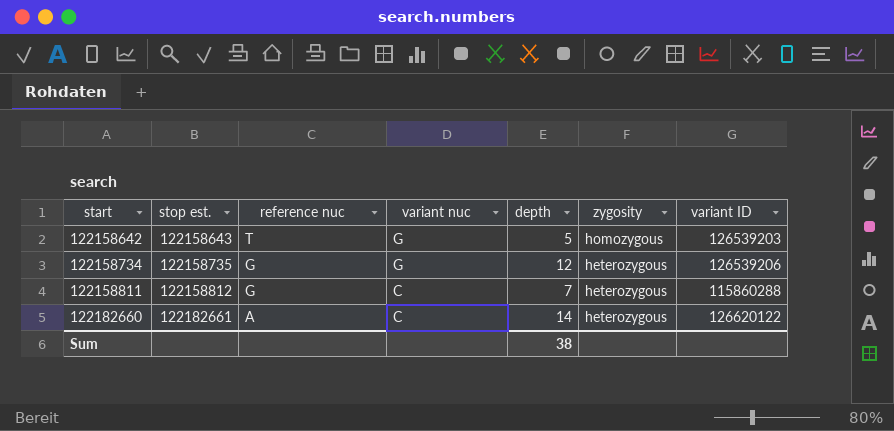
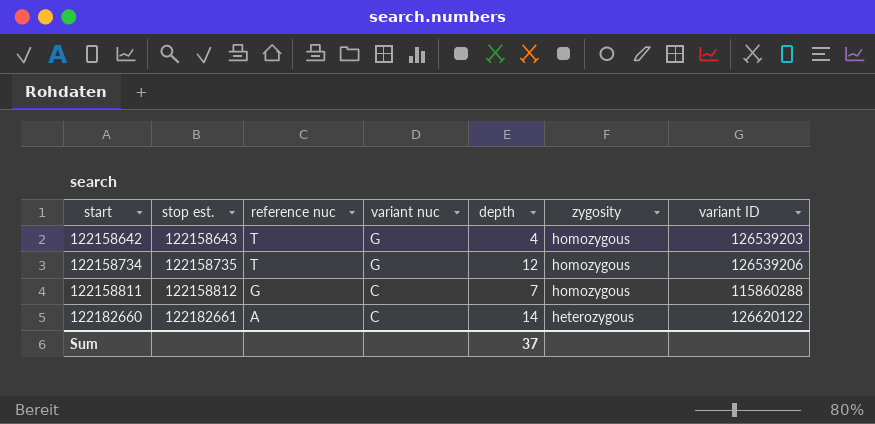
122158642 | depth: 5 -> 4
122158734 | reference nuc: G -> T
122158734 | zygosity: heterozygous -> homozygous
122158811 | zygosity: heterozygous -> homozygous
Sum | depth: 38 -> 37

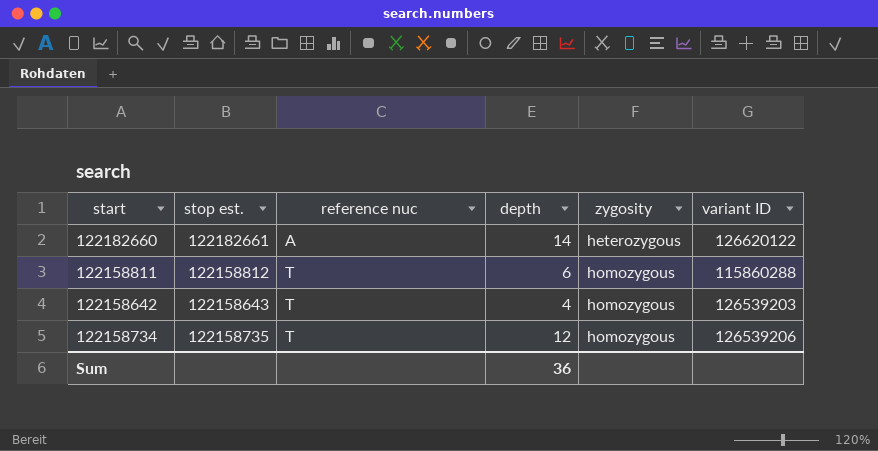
row order: start ascending -> reference nuc ascending
column variant nuc | position: 4 -> none
122158811 | reference nuc: G -> T
122158811 | depth: 7 -> 6
Sum | depth: 37 -> 36

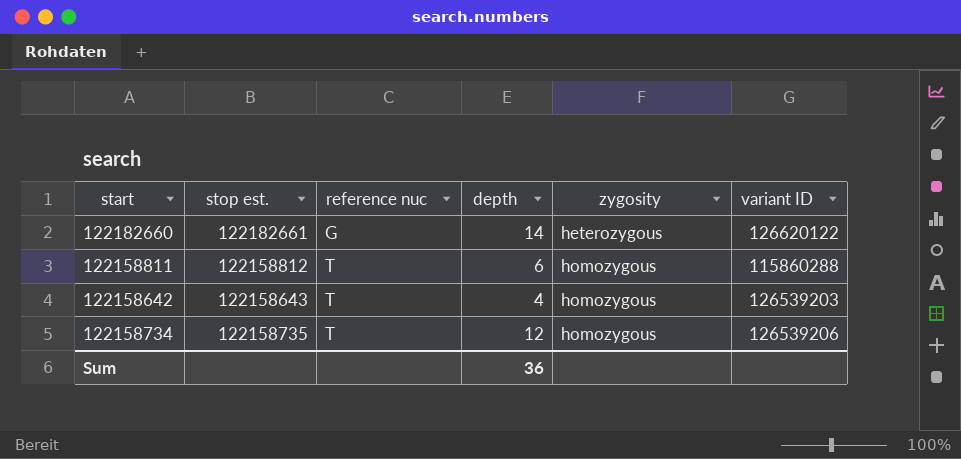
122182660 | reference nuc: A -> G

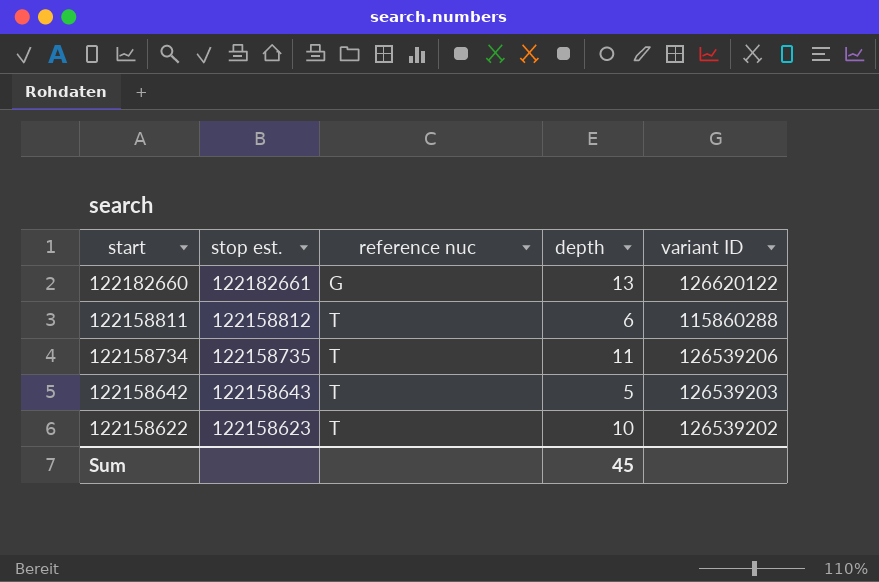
row order: reference nuc ascending -> start descending
column zygosity | position: 5 -> none
122182660 | depth: 14 -> 13
122158734 | depth: 12 -> 11
122158642 | depth: 4 -> 5
row 122158622: none -> 122158623 | T | 10 | 126539202
Sum | depth: 36 -> 45

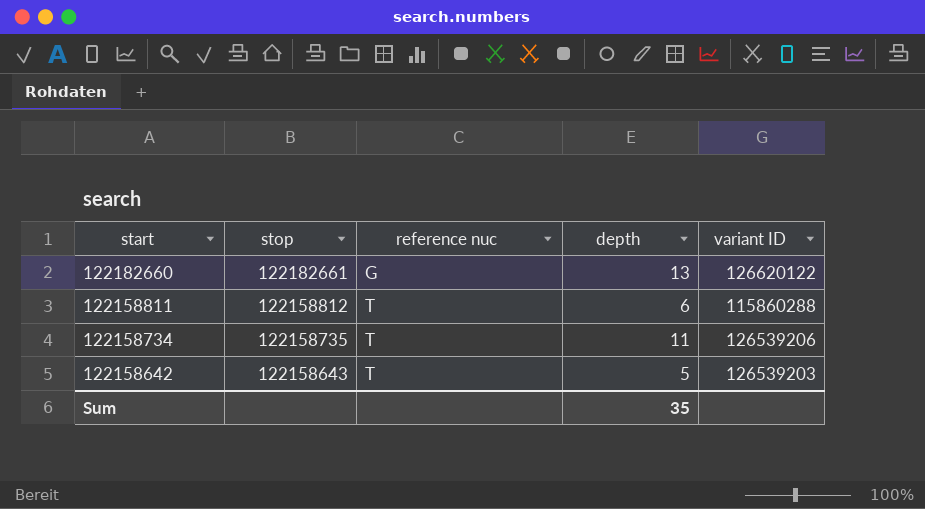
column name: stop est. -> stop
row 122158622: 122158623 | T | 10 | 126539202 -> none
Sum | depth: 45 -> 35

